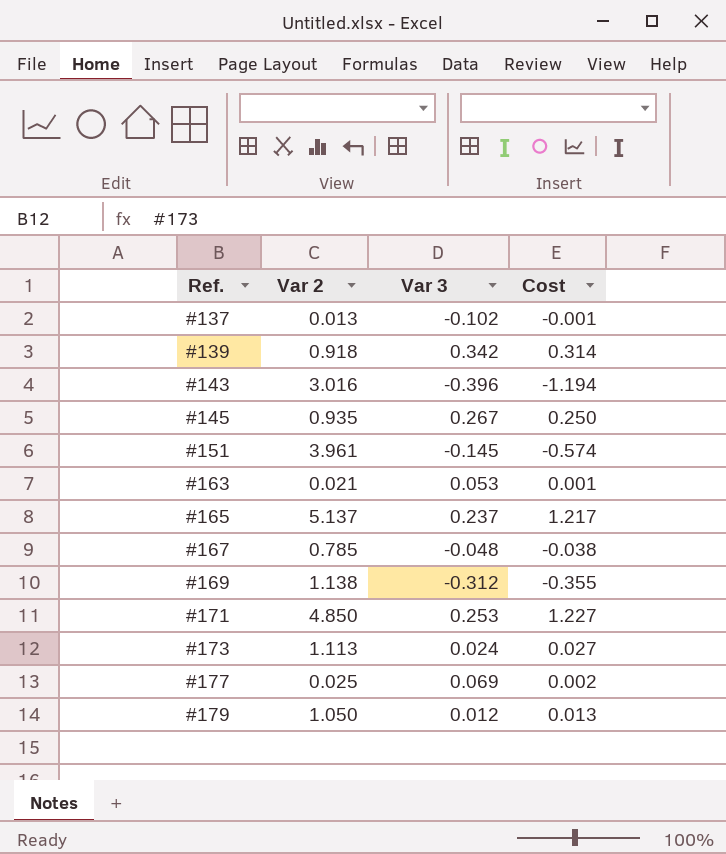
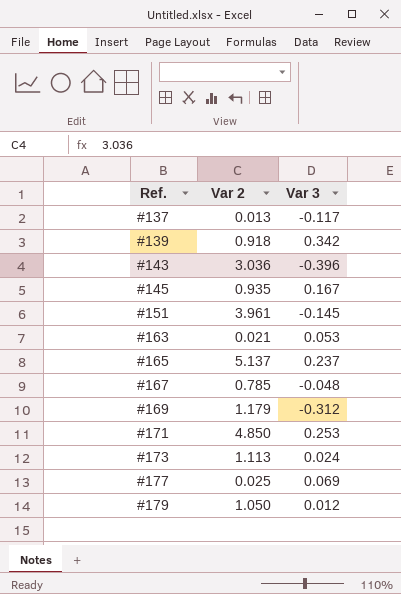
column Cost | formula: [Var 2] * [Var 3] -> none
#137 | Var 3: -0.102 -> -0.117
#143 | Var 2: 3.016 -> 3.036
#145 | Var 3: 0.267 -> 0.167
#169 | Var 2: 1.138 -> 1.179

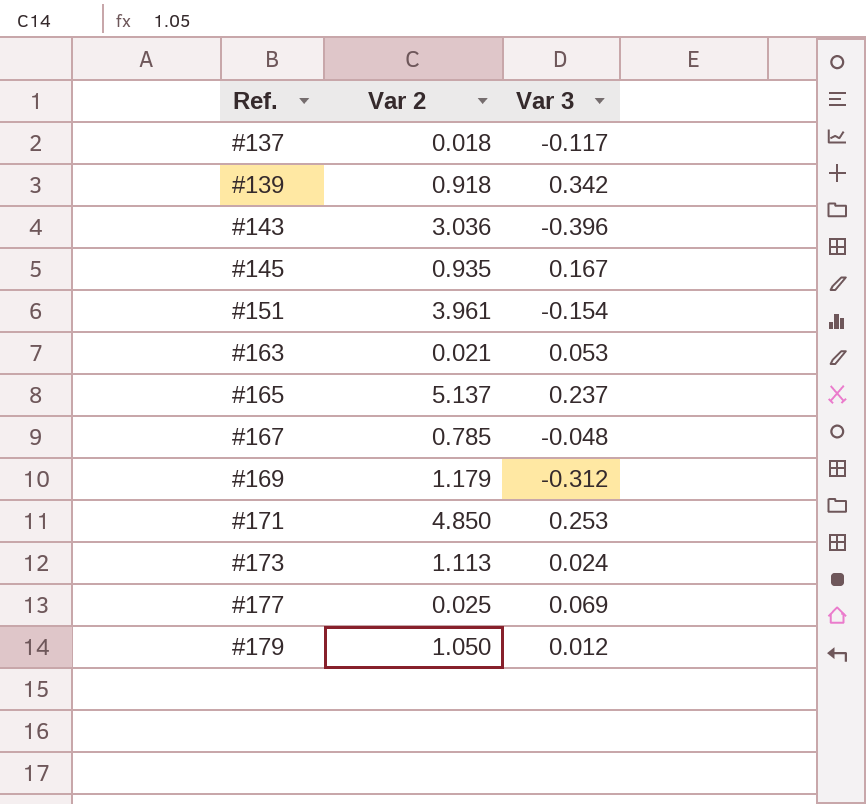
#137 | Var 2: 0.013 -> 0.018
#151 | Var 3: -0.145 -> -0.154

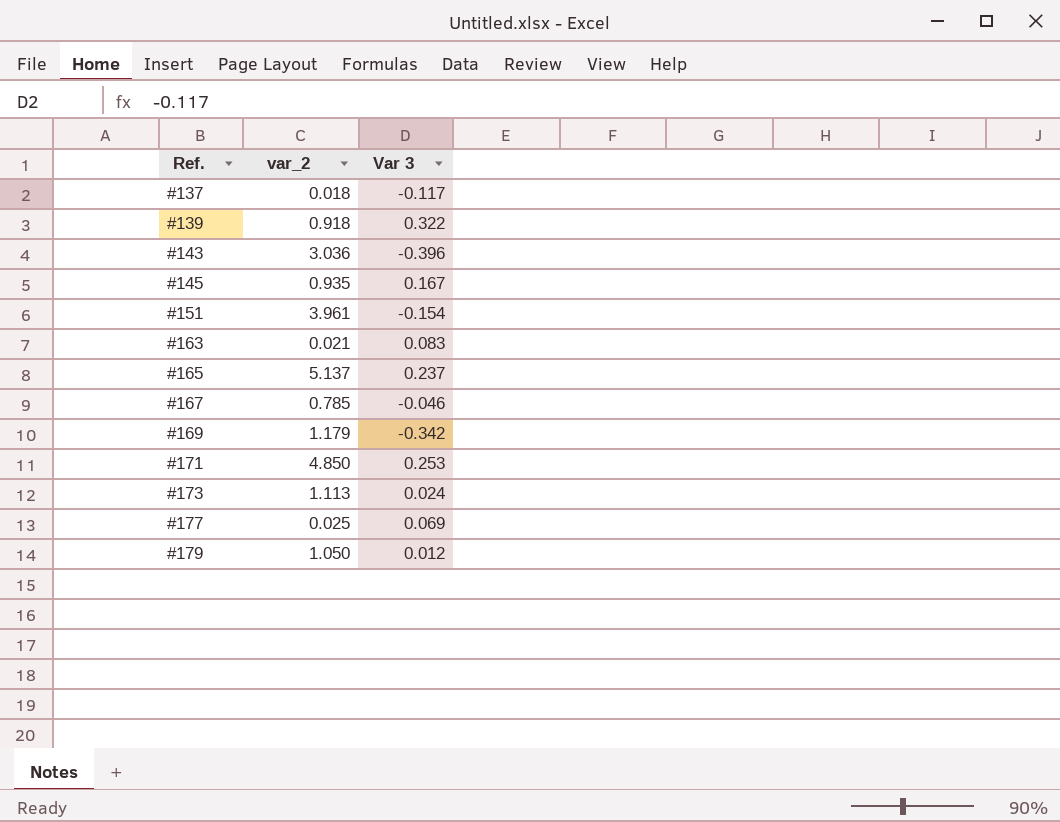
column name: Var 2 -> var_2
#139 | Var 3: 0.342 -> 0.322
#163 | Var 3: 0.053 -> 0.083
#167 | Var 3: -0.048 -> -0.046
#169 | Var 3: -0.312 -> -0.342

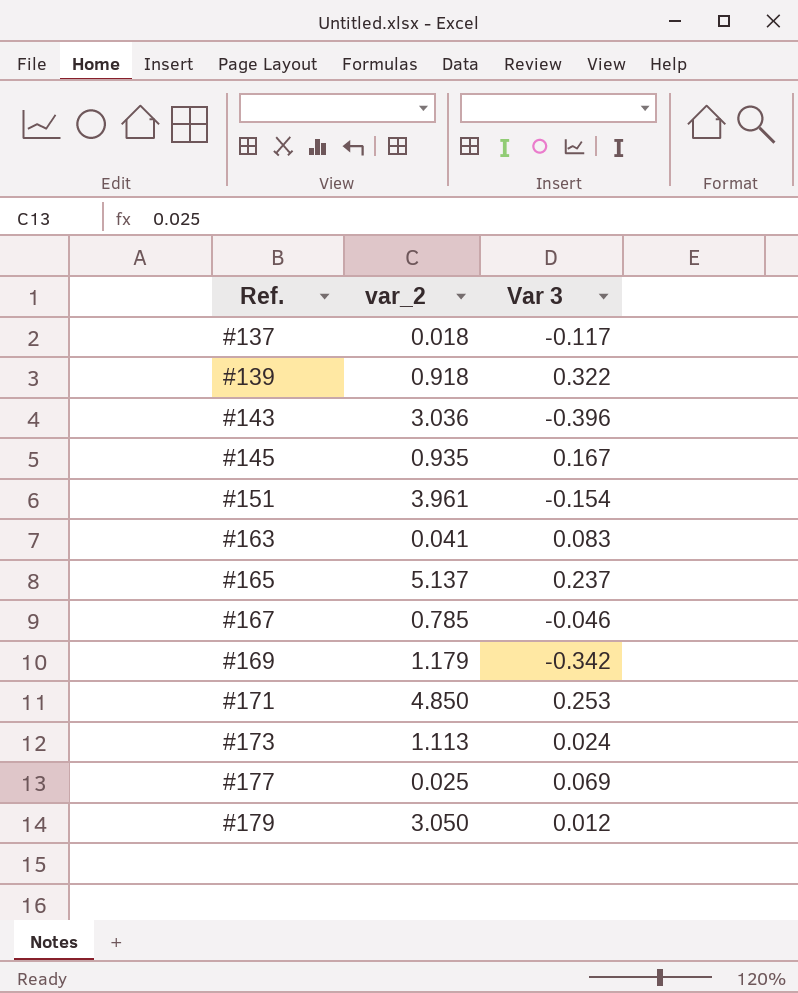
#163 | var_2: 0.021 -> 0.041
#179 | var_2: 1.050 -> 3.050

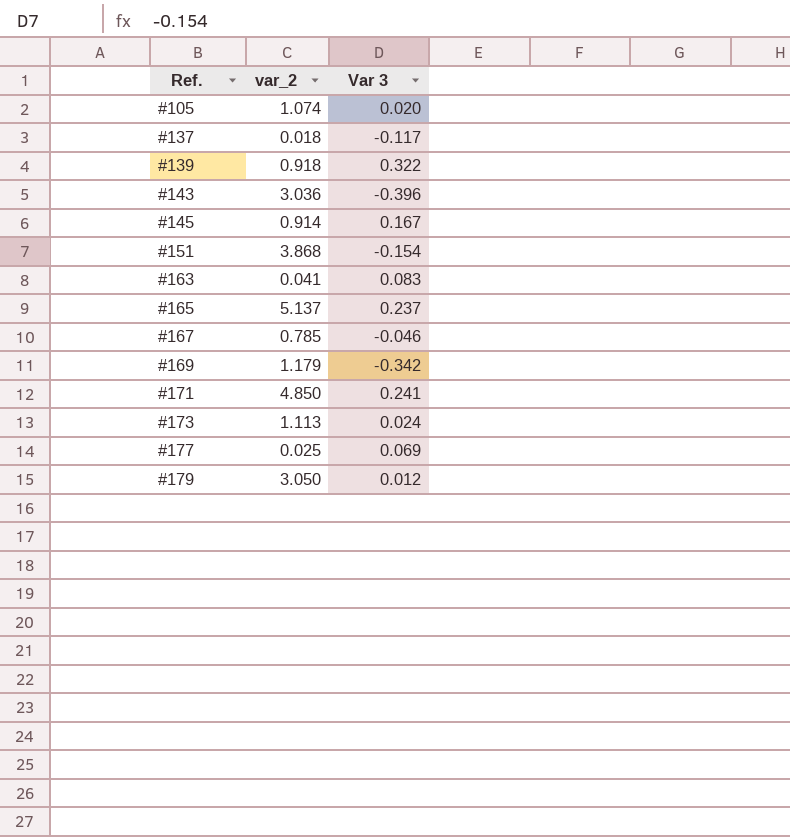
row #105: none -> 1.074 | 0.020
#145 | var_2: 0.935 -> 0.914
#151 | var_2: 3.961 -> 3.868
#171 | Var 3: 0.253 -> 0.241

